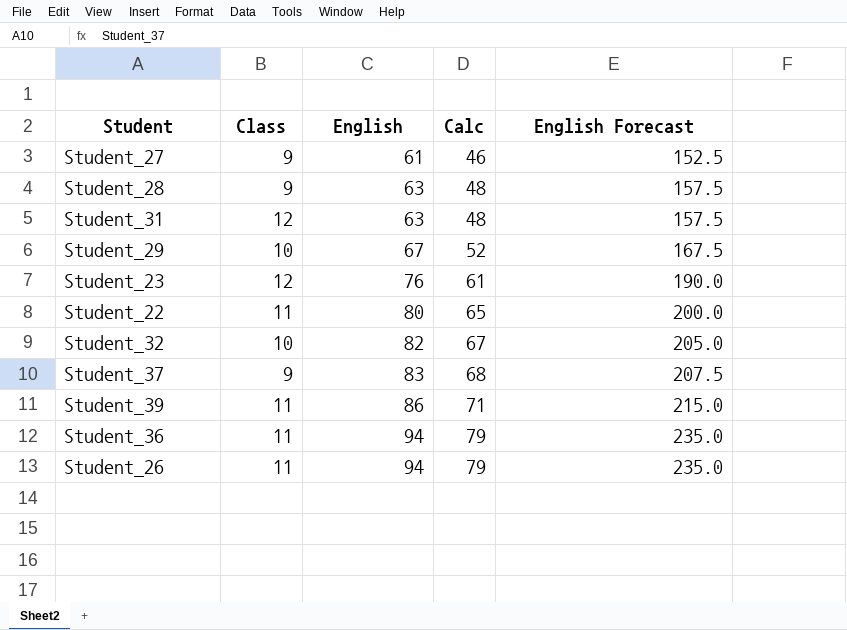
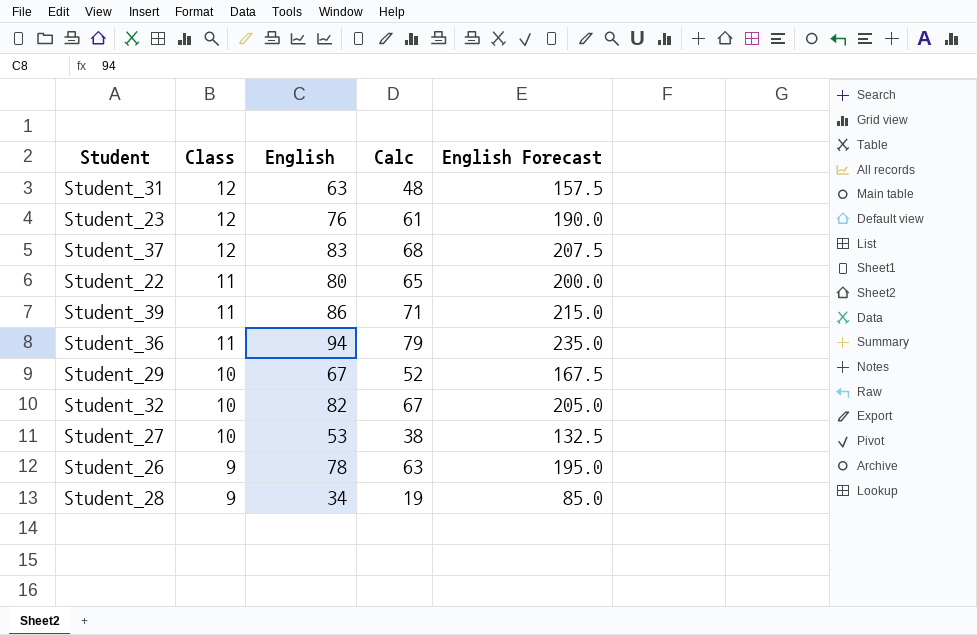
row order: English ascending -> Class descending
Student_37 | Class: 9 -> 12
Student_27 | Class: 9 -> 10
Student_27 | English: 61 -> 53
Student_27 | Calc: 46 -> 38
Student_27 | English Forecast: 152.5 -> 132.5
Student_26 | Class: 11 -> 9
Student_26 | English: 94 -> 78
Student_26 | Calc: 79 -> 63
Student_26 | English Forecast: 235.0 -> 195.0
Student_28 | English: 63 -> 34
Student_28 | Calc: 48 -> 19
Student_28 | English Forecast: 157.5 -> 85.0

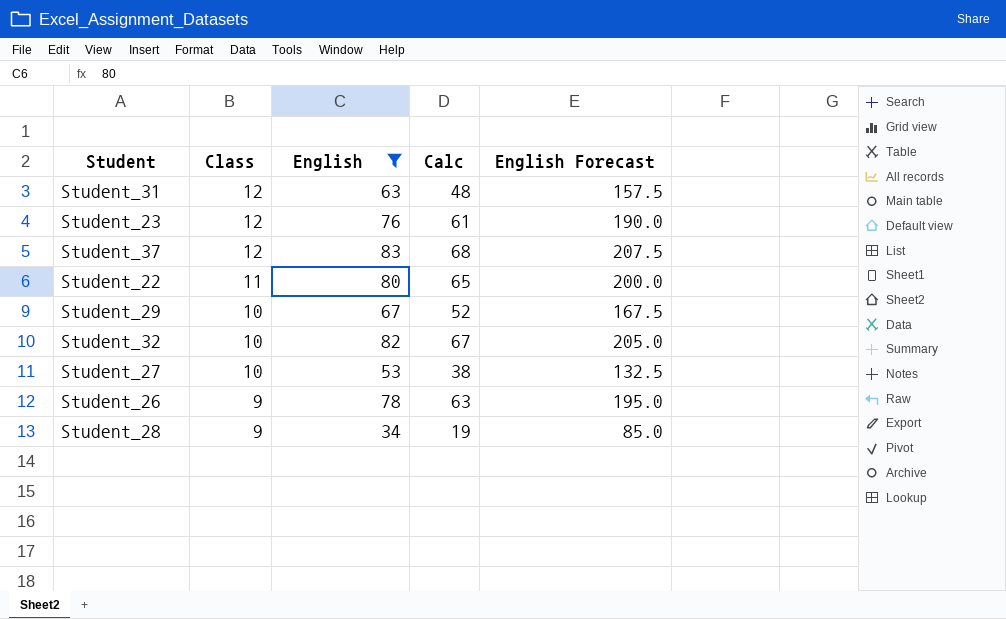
filter: none -> English <= 83

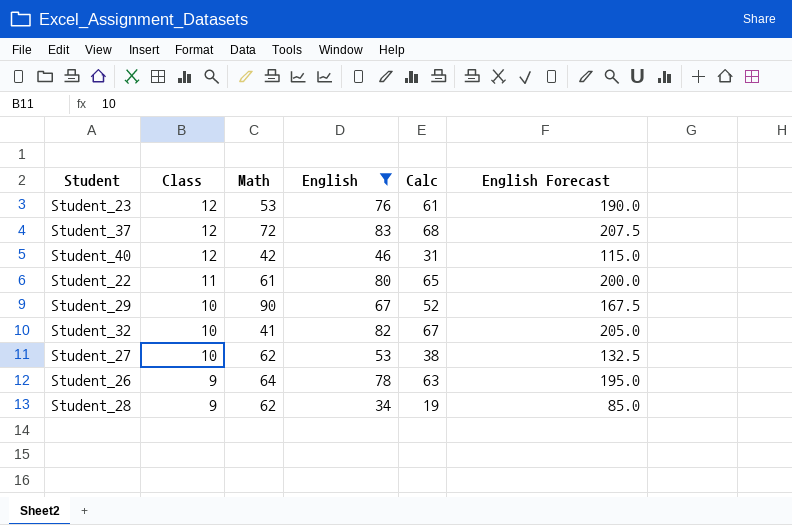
column Math | position: none -> 3
row Student_31: 12 | 63 | 48 | 157.5 -> none
row Student_40: none -> 12 | 42 | 46 | 31 | 115.0

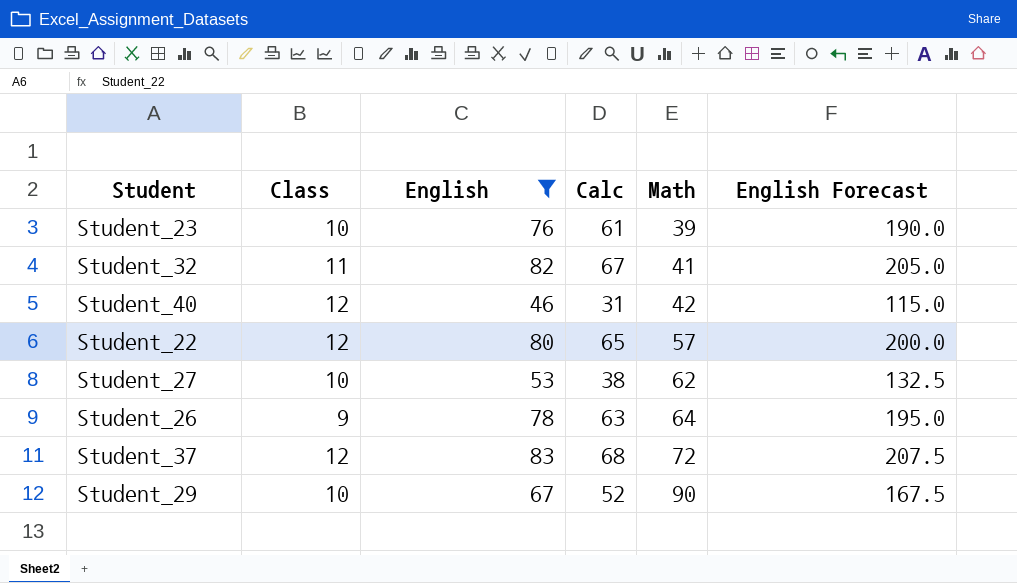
row order: Class descending -> Math ascending
column Math | position: 3 -> 5
row Student_28: 9 | 62 | 34 | 19 | 85.0 -> none
Student_23 | Class: 12 -> 10
Student_23 | Math: 53 -> 39
Student_32 | Class: 10 -> 11
Student_22 | Class: 11 -> 12
Student_22 | Math: 61 -> 57

